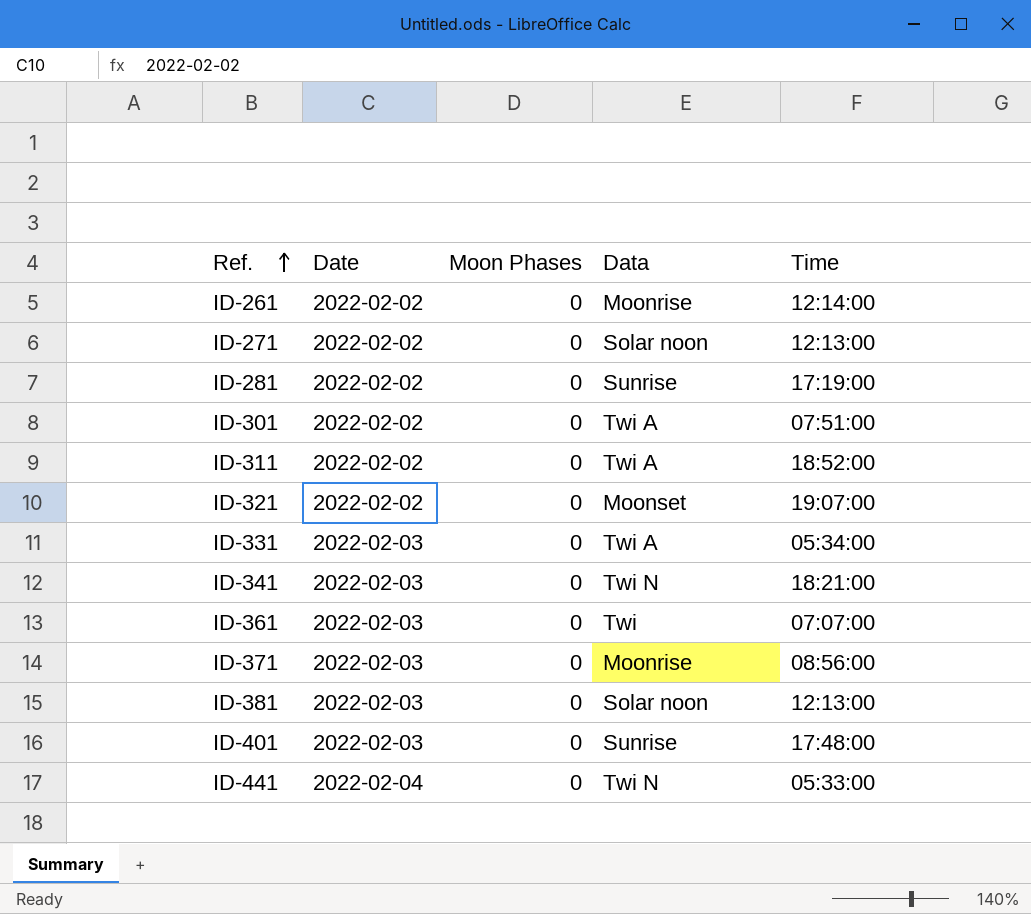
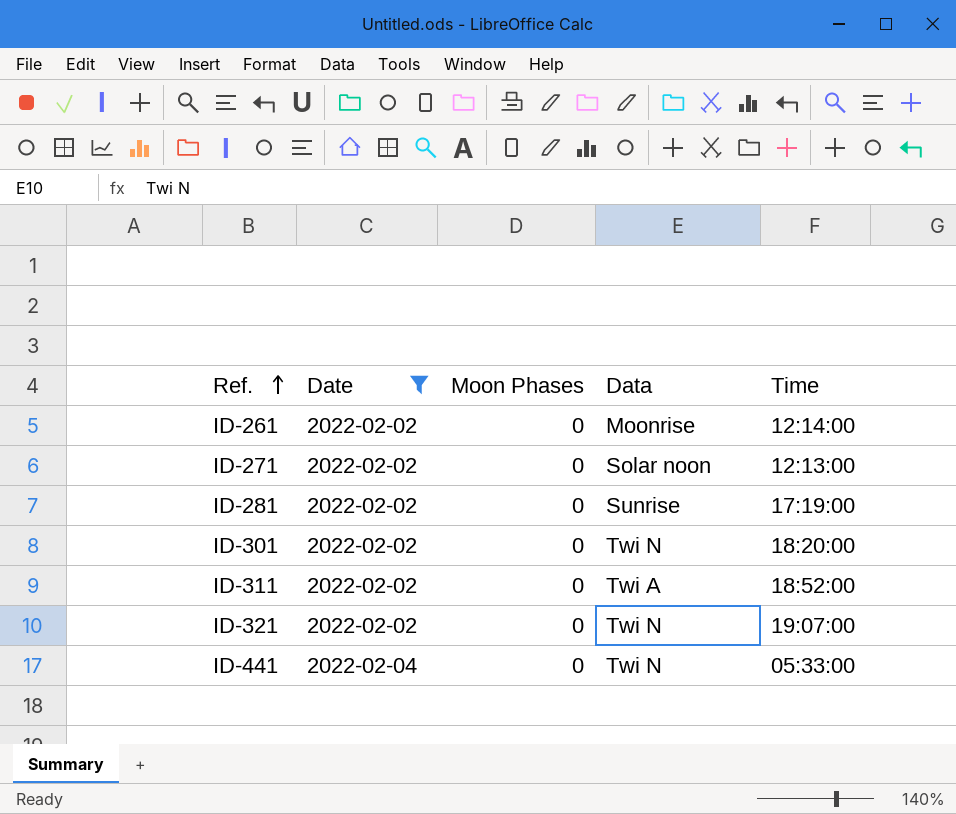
filter: none -> Date != 2022-02-03
ID-301 | Data: Twi A -> Twi N
ID-301 | Time: 07:51:00 -> 18:20:00
ID-321 | Data: Moonset -> Twi N

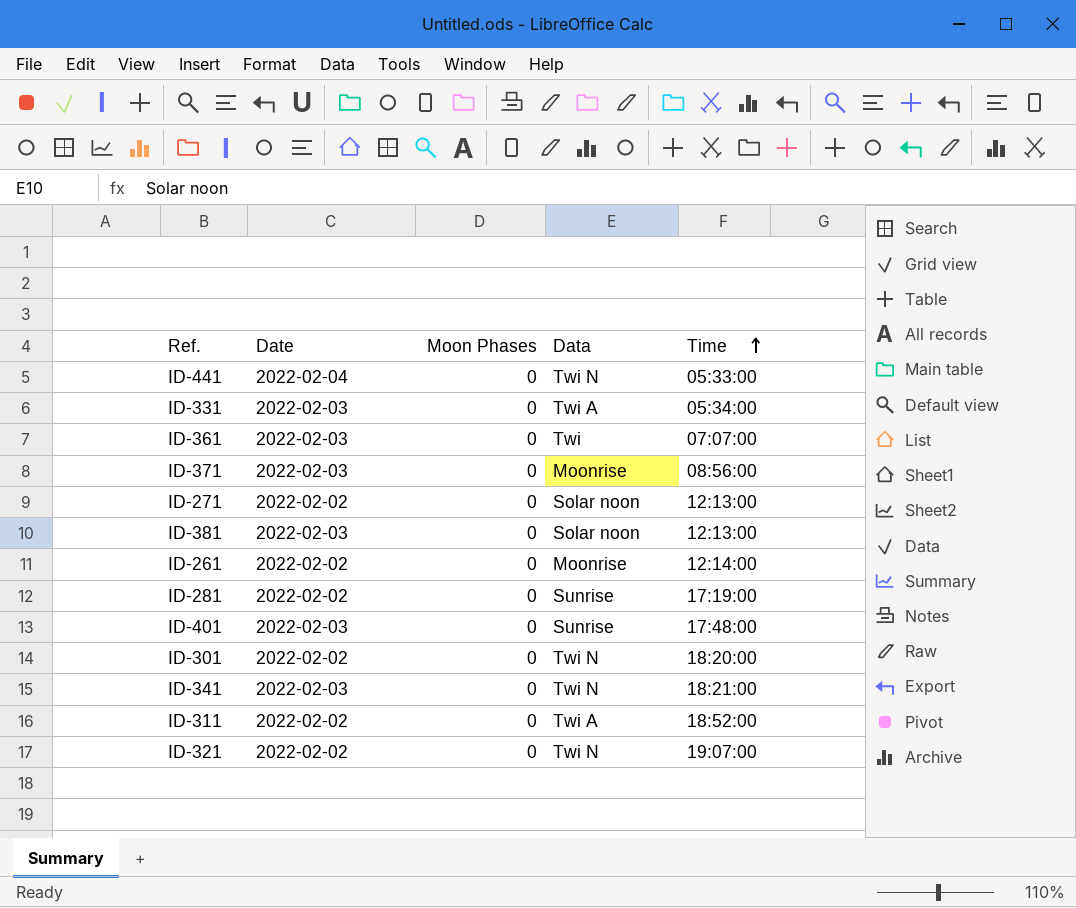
filter: Date != 2022-02-03 -> none
row order: Ref. ascending -> Time ascending

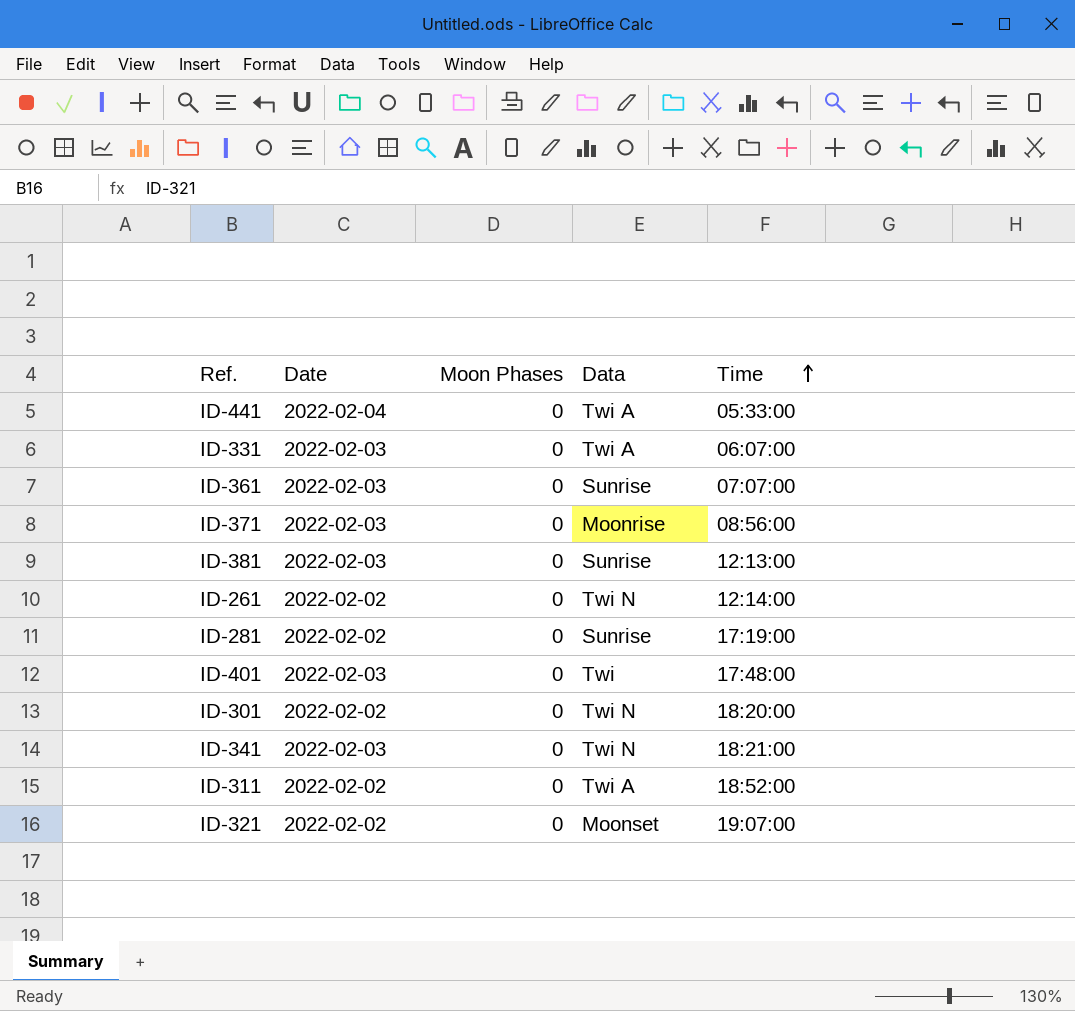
row ID-271: 2022-02-02 | 0 | Solar noon | 12:13:00 -> none
ID-441 | Data: Twi N -> Twi A
ID-331 | Time: 05:34:00 -> 06:07:00
ID-361 | Data: Twi -> Sunrise
ID-381 | Data: Solar noon -> Sunrise
ID-261 | Data: Moonrise -> Twi N
ID-401 | Data: Sunrise -> Twi
ID-321 | Data: Twi N -> Moonset

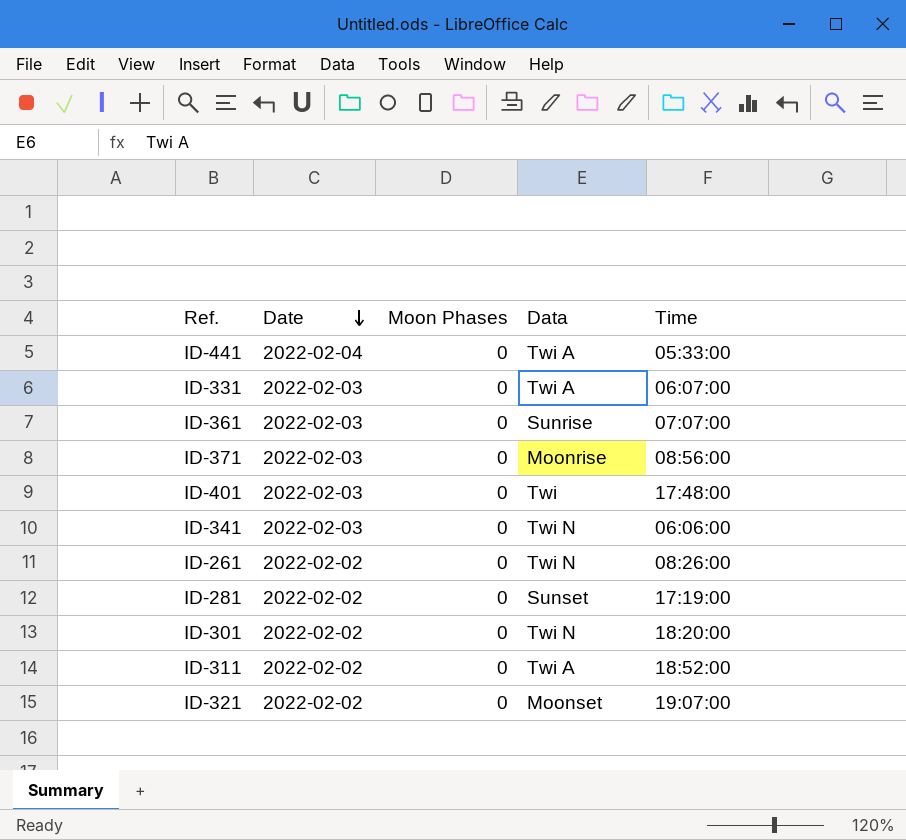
row order: Time ascending -> Date descending
row ID-381: 2022-02-03 | 0 | Sunrise | 12:13:00 -> none
ID-341 | Time: 18:21:00 -> 06:06:00
ID-261 | Time: 12:14:00 -> 08:26:00
ID-281 | Data: Sunrise -> Sunset

